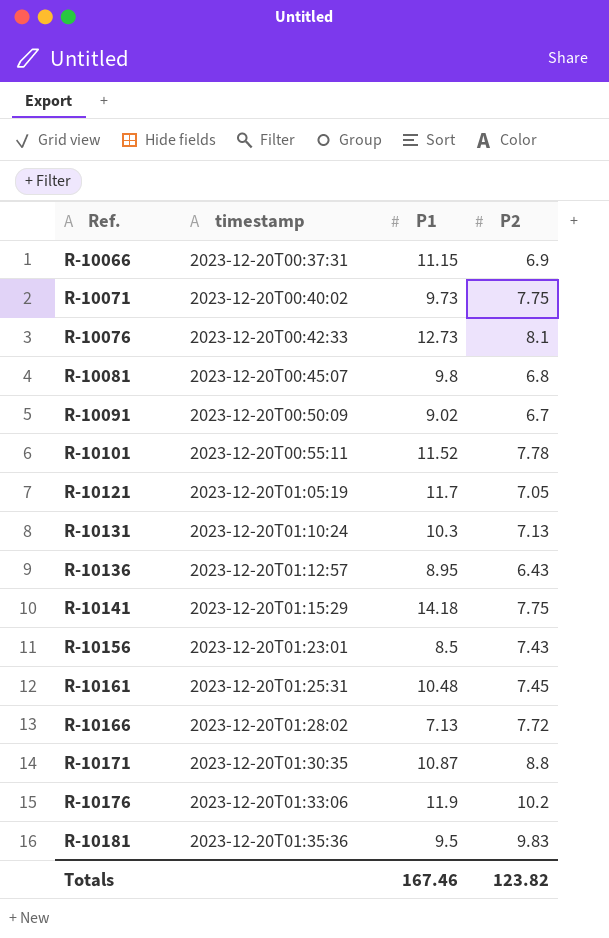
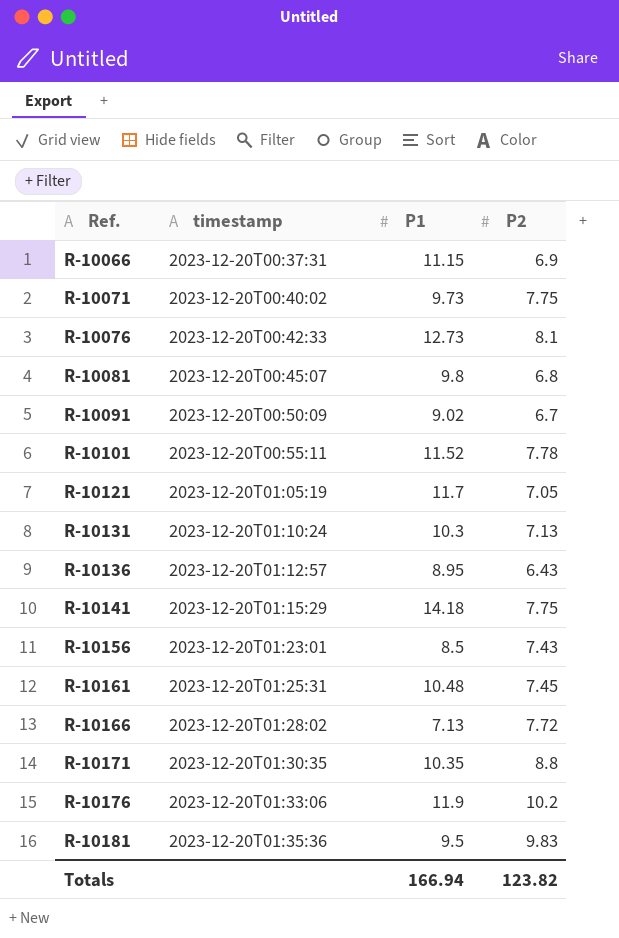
R-10171 | P1: 10.87 -> 10.35
Totals | P1: 167.46 -> 166.94

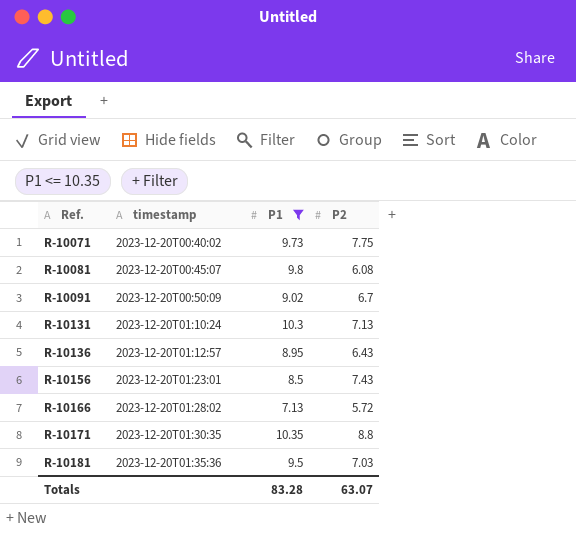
filter: none -> P1 <= 10.35
R-10081 | P2: 6.8 -> 6.08
R-10166 | P2: 7.72 -> 5.72
R-10181 | P2: 9.83 -> 7.03
Totals | P1: 166.94 -> 83.28
Totals | P2: 123.82 -> 63.07

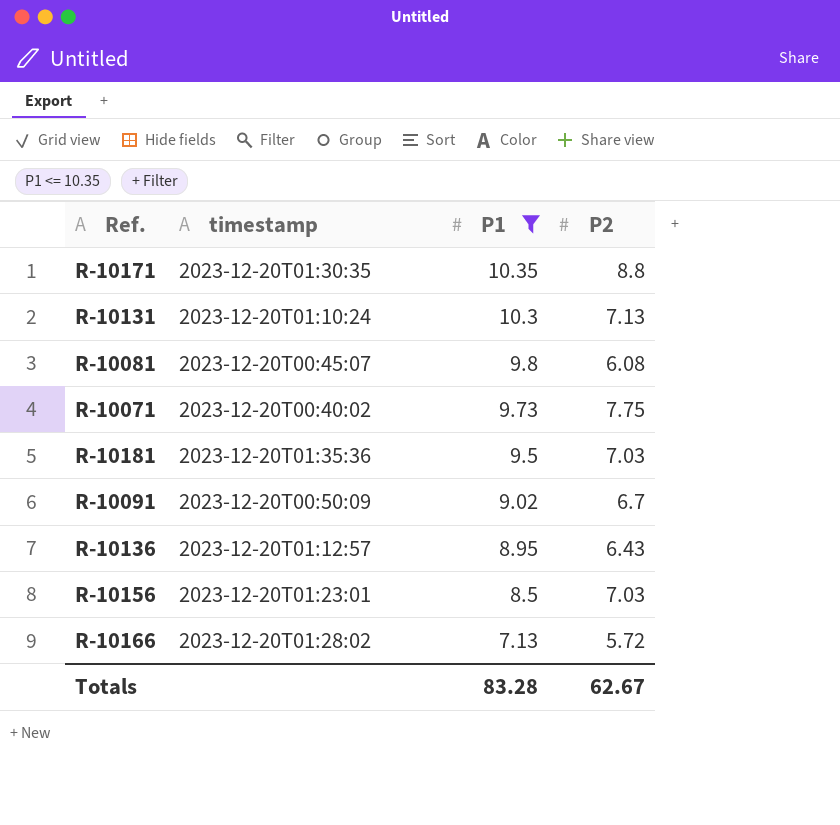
row order: Ref. ascending -> P1 descending
R-10156 | P2: 7.43 -> 7.03
Totals | P2: 63.07 -> 62.67

